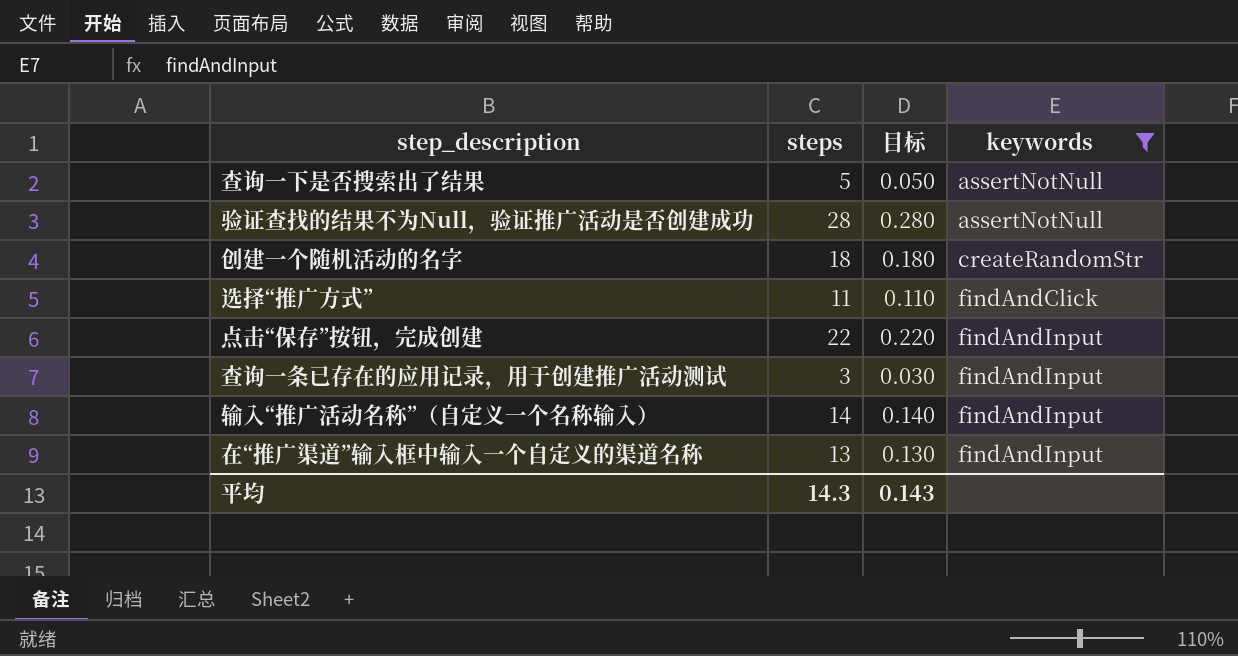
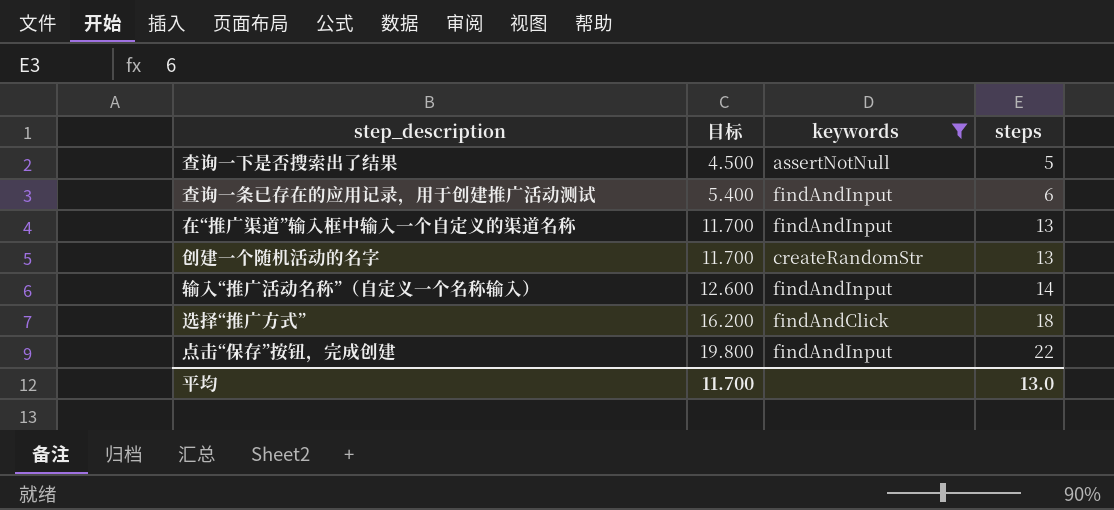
row order: keywords ascending -> 目标 ascending
column 目标 | formula: [steps] * 0.01 -> [steps] * 0.9
column steps | position: 2 -> 4
row 验证查找的结果不为Null，验证推广活动是否创建成功: 28 | 0.280 | assertNotNull -> none
查询一条已存在的应用记录，用于创建推广活动测试 | steps: 3 -> 6
创建一个随机活动的名字 | steps: 18 -> 13
选择“推广方式” | steps: 11 -> 18
平均 | 目标: 0.143 -> 11.700
平均 | steps: 14.3 -> 13.0

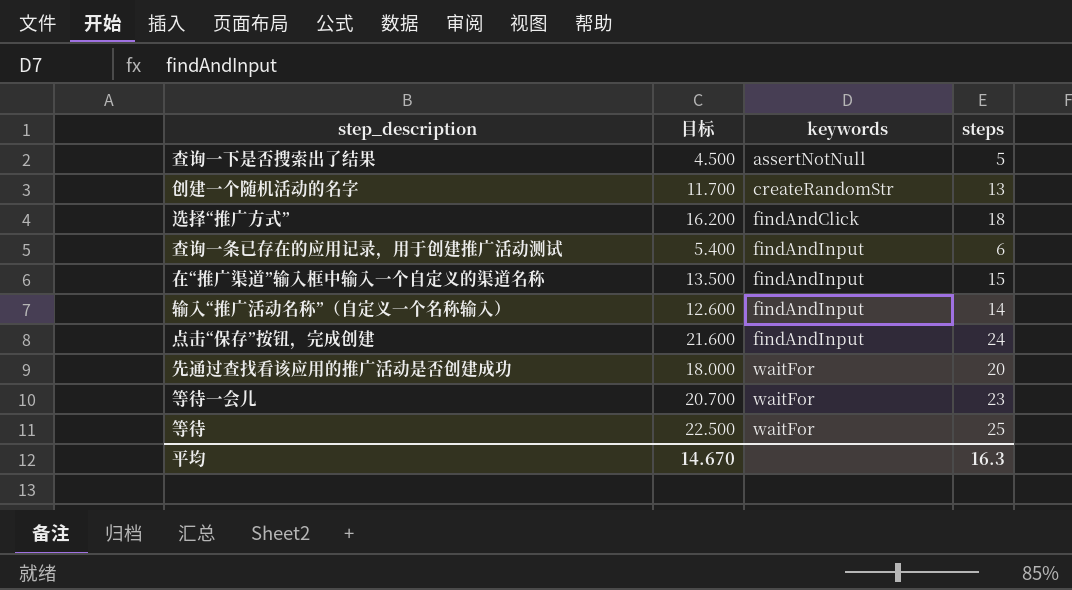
filter: keywords != waitFor -> none
row order: 目标 ascending -> keywords ascending
在“推广渠道”输入框中输入一个自定义的渠道名称 | 目标: 11.700 -> 13.500
在“推广渠道”输入框中输入一个自定义的渠道名称 | steps: 13 -> 15
点击“保存”按钮，完成创建 | 目标: 19.800 -> 21.600
点击“保存”按钮，完成创建 | steps: 22 -> 24
平均 | 目标: 11.700 -> 14.670
平均 | steps: 13.0 -> 16.3

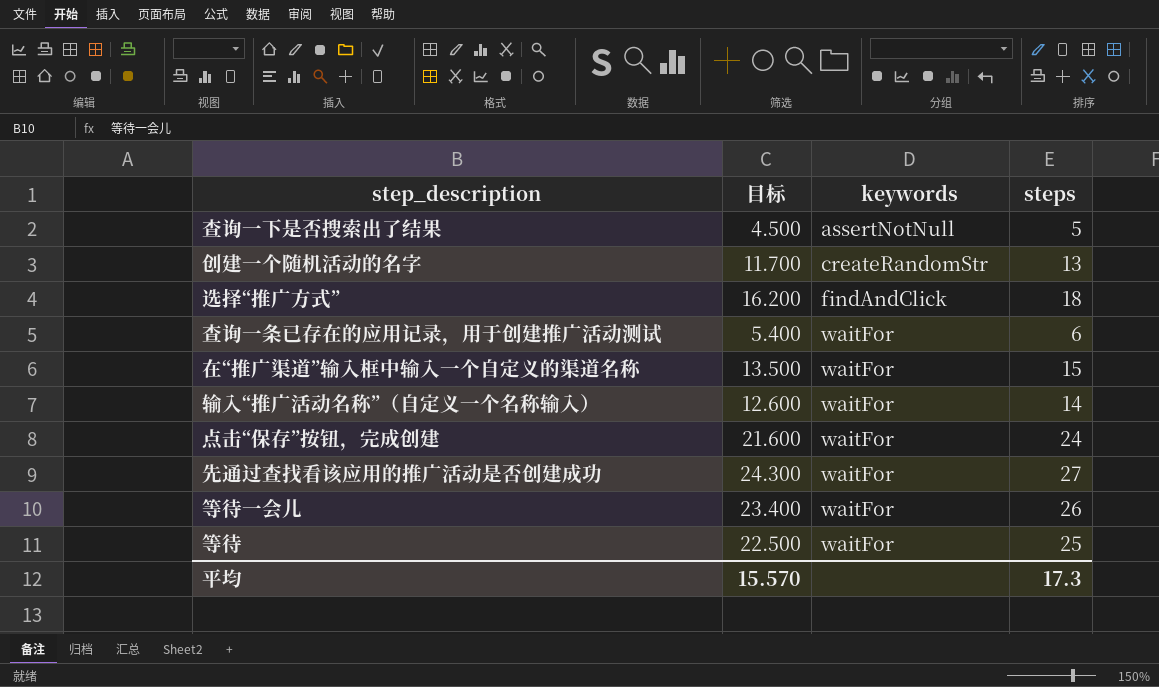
查询一条已存在的应用记录，用于创建推广活动测试 | keywords: findAndInput -> waitFor
在“推广渠道”输入框中输入一个自定义的渠道名称 | keywords: findAndInput -> waitFor
输入“推广活动名称”（自定义一个名称输入） | keywords: findAndInput -> waitFor
点击“保存”按钮，完成创建 | keywords: findAndInput -> waitFor
先通过查找看该应用的推广活动是否创建成功 | 目标: 18.000 -> 24.300
先通过查找看该应用的推广活动是否创建成功 | steps: 20 -> 27
等待一会儿 | 目标: 20.700 -> 23.400
等待一会儿 | steps: 23 -> 26
平均 | 目标: 14.670 -> 15.570
平均 | steps: 16.3 -> 17.3

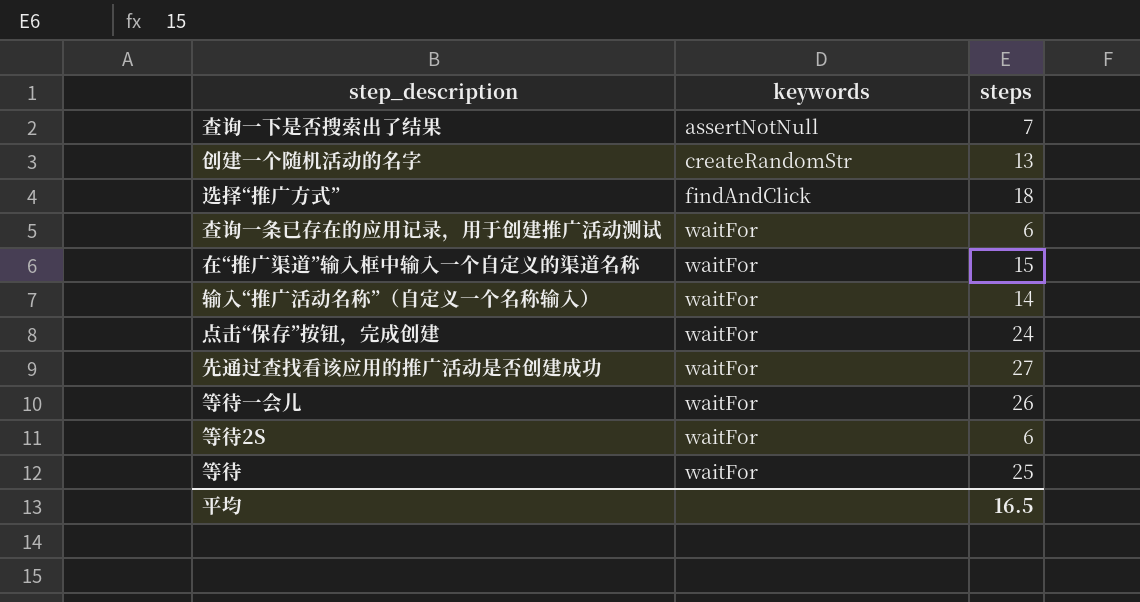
column 目标 | formula: [steps] * 0.9 -> none
查询一下是否搜索出了结果 | steps: 5 -> 7
row 等待2S: none -> waitFor | 6
平均 | steps: 17.3 -> 16.5

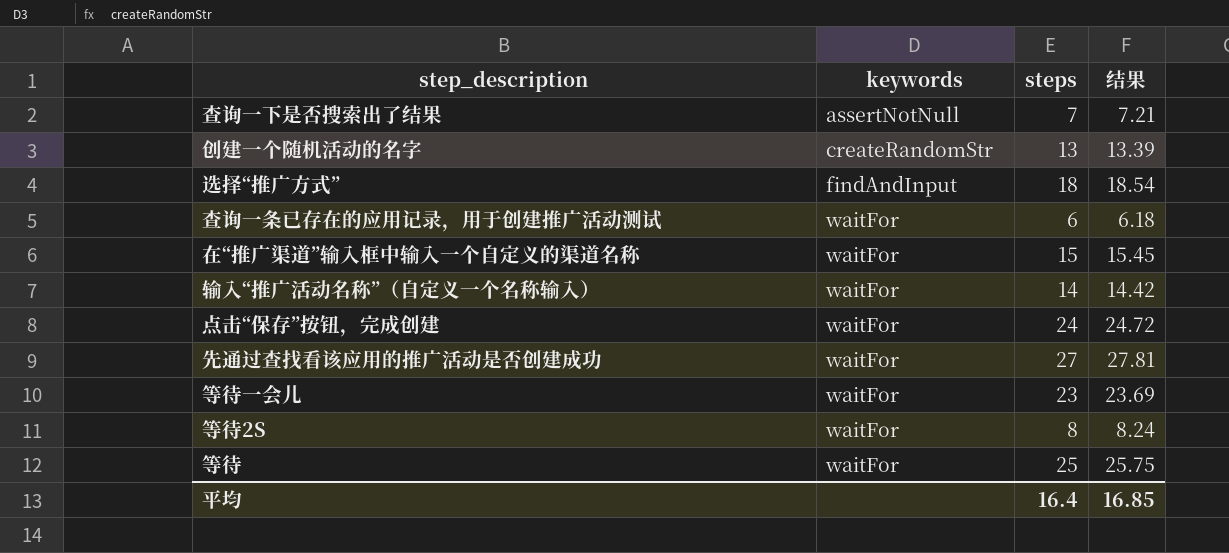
column 结果 | formula: none -> [steps] * 1.03
选择“推广方式” | keywords: findAndClick -> findAndInput
等待一会儿 | steps: 26 -> 23
等待2S | steps: 6 -> 8
平均 | steps: 16.5 -> 16.4

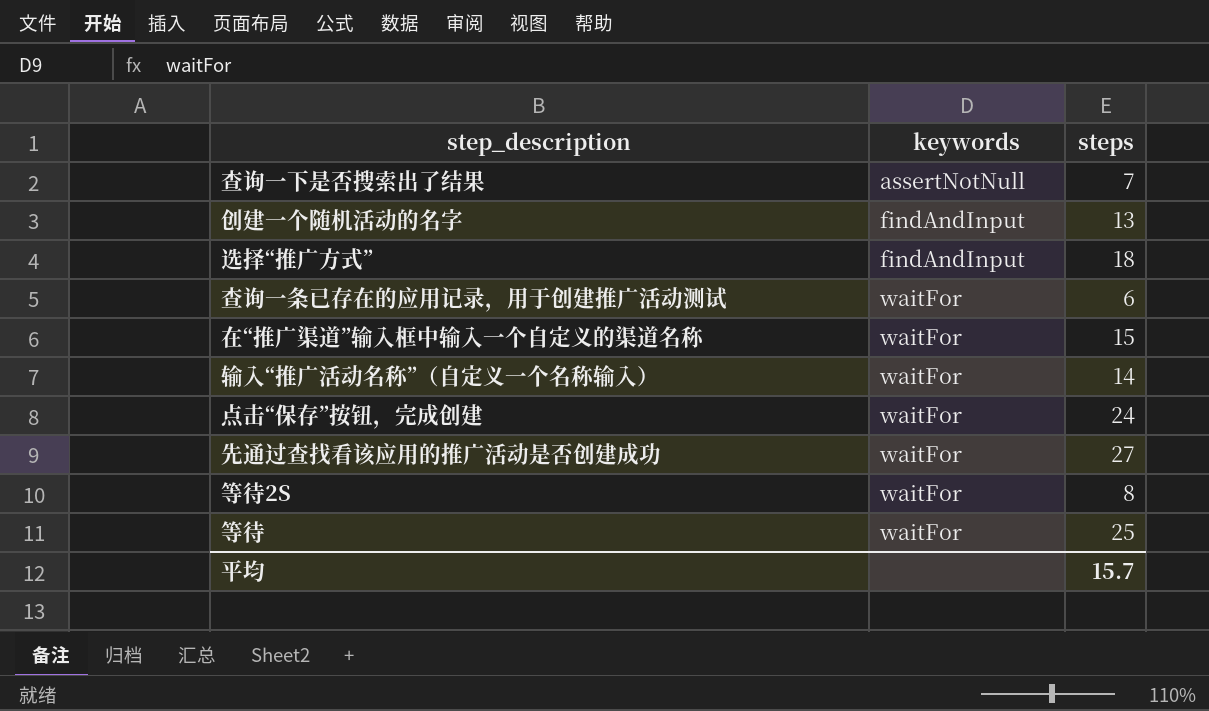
column 结果 | formula: [steps] * 1.03 -> none
row 等待一会儿: waitFor | 23 | 23.69 -> none
创建一个随机活动的名字 | keywords: createRandomStr -> findAndInput
平均 | steps: 16.4 -> 15.7

